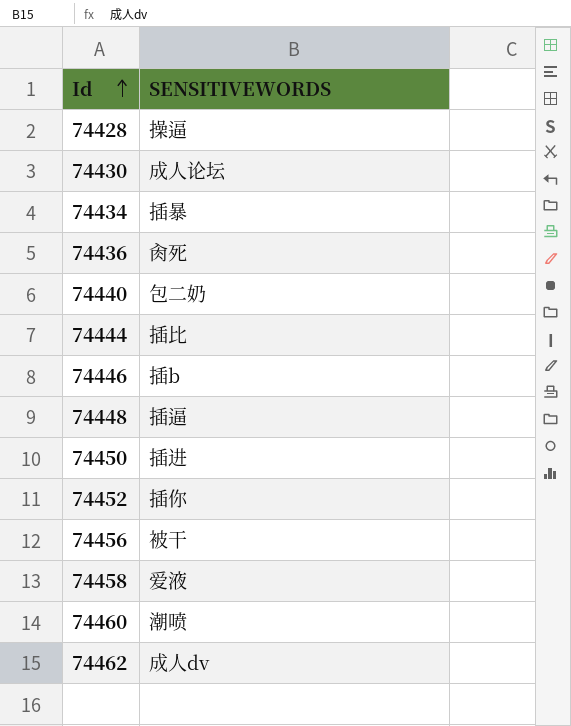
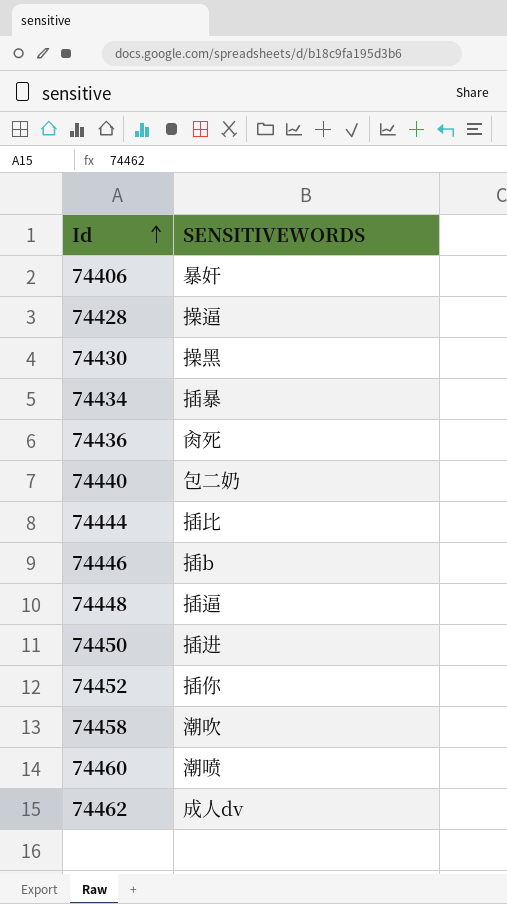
row 74456: 被干 -> none
row 74406: none -> 暴奸
74430 | SENSITIVEWORDS: 成人论坛 -> 操黑
74458 | SENSITIVEWORDS: 爱液 -> 潮吹

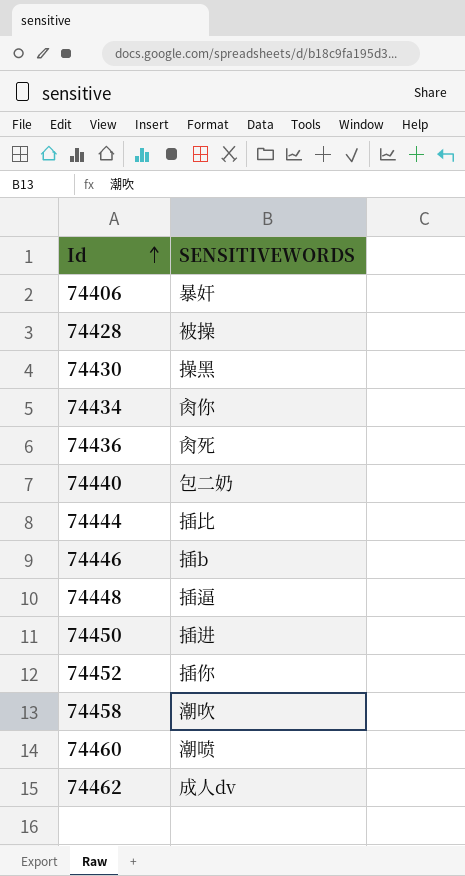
74428 | SENSITIVEWORDS: 操逼 -> 被操
74434 | SENSITIVEWORDS: 插暴 -> 肏你

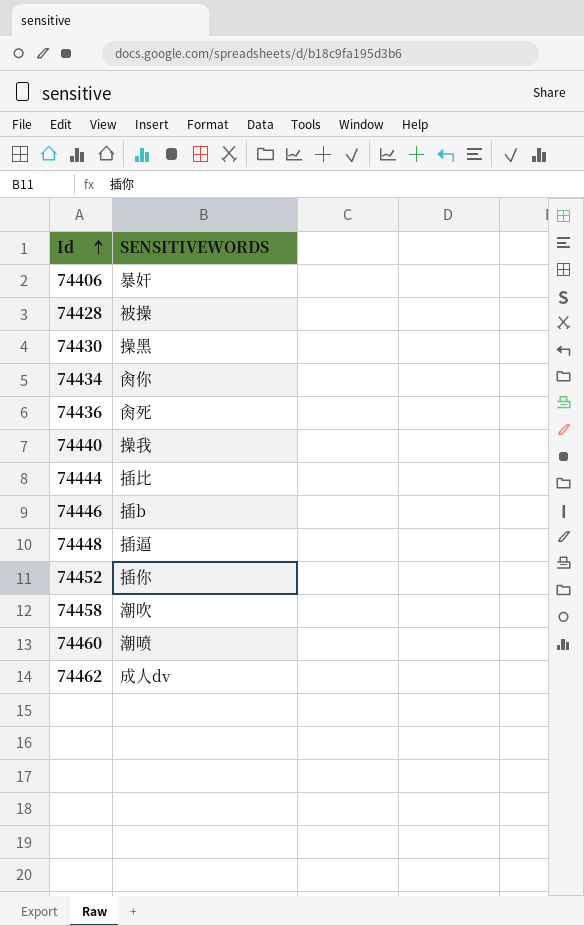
row 74450: 插进 -> none
74440 | SENSITIVEWORDS: 包二奶 -> 操我

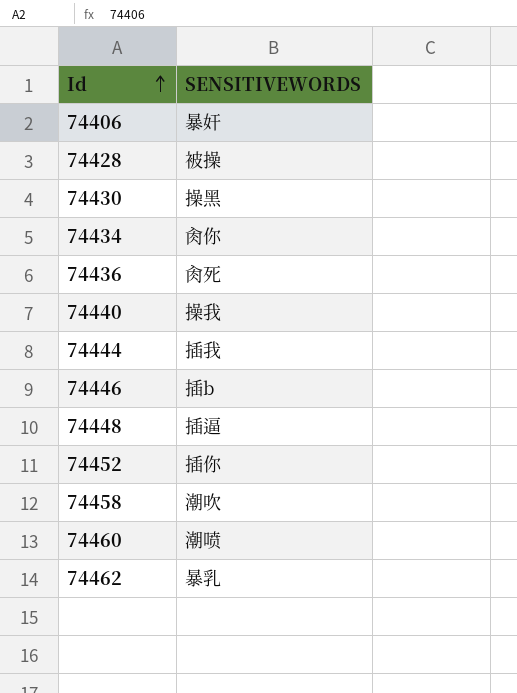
74444 | SENSITIVEWORDS: 插比 -> 插我
74462 | SENSITIVEWORDS: 成人dv -> 暴乳

